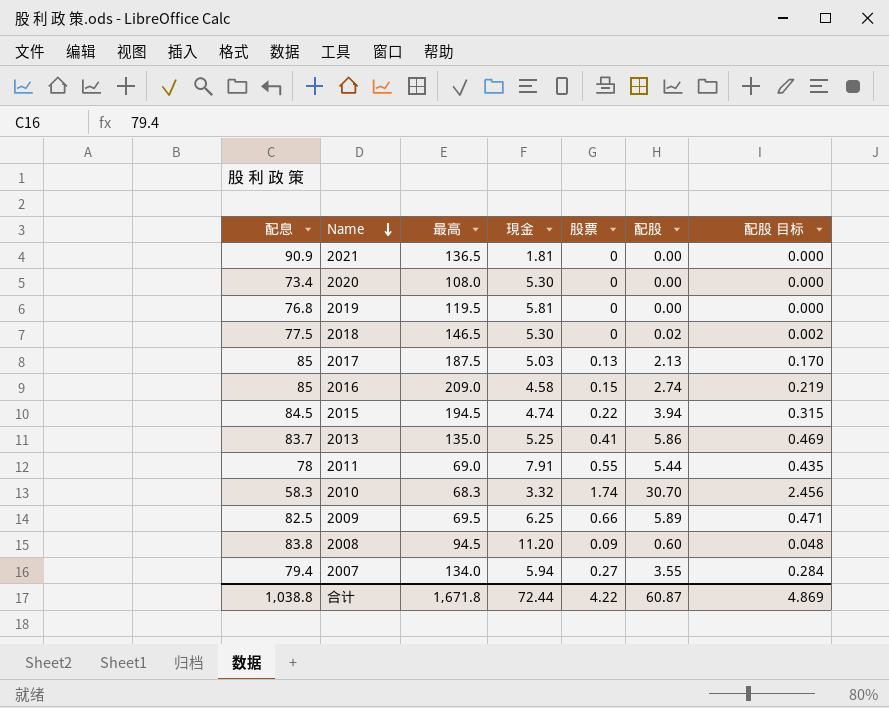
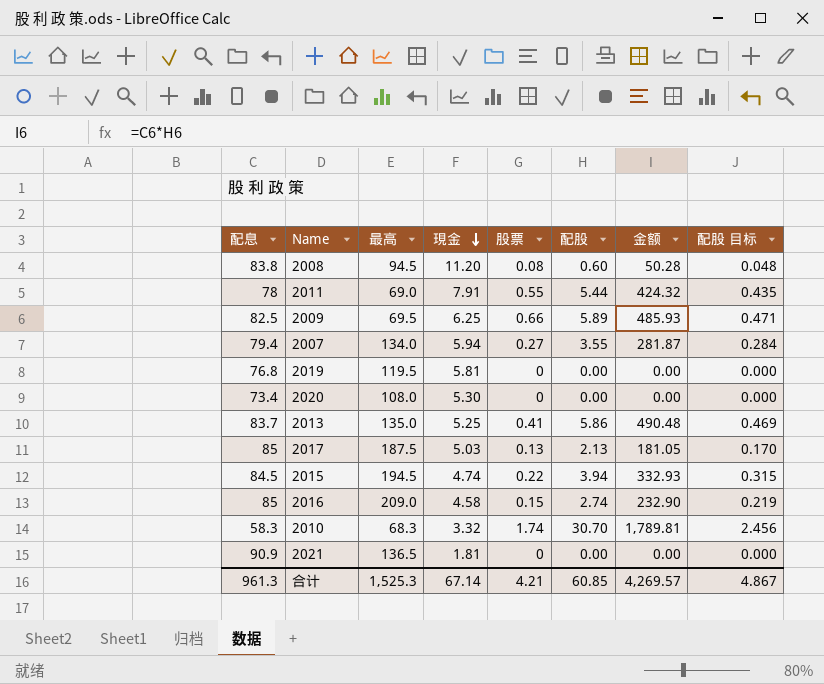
row order: Name descending -> 現金 descending
column 金额 | formula: none -> [配息] * [配股]
row 2018: 77.5 | 146.5 | 5.30 | 0 | 0.02 | 0.002 -> none
2008 | 股票: 0.09 -> 0.08
合计 | 配息: 1,038.8 -> 961.3
合计 | 最高: 1,671.8 -> 1,525.3
合计 | 現金: 72.44 -> 67.14
合计 | 股票: 4.22 -> 4.21
合计 | 配股: 60.87 -> 60.85
合计 | 配股 目标: 4.869 -> 4.867

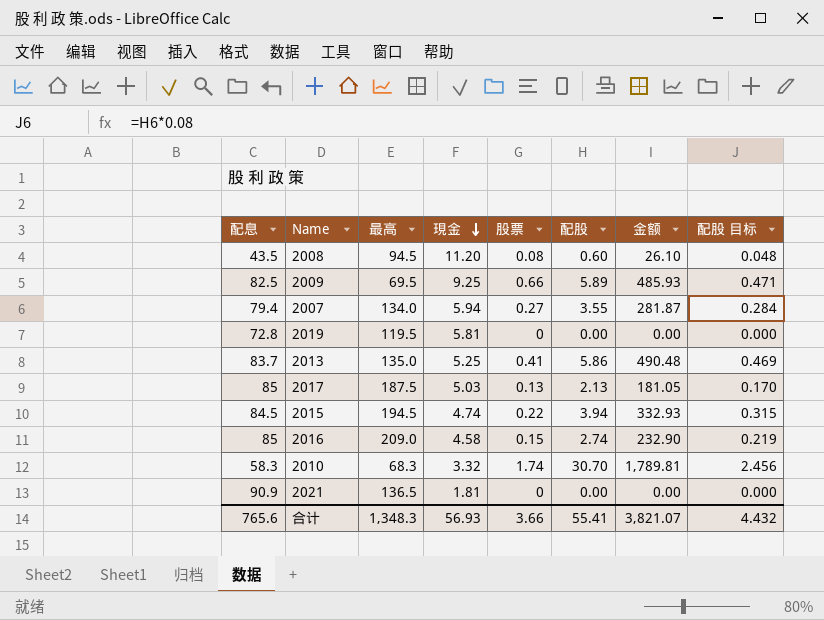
row 2011: 78 | 69.0 | 7.91 | 0.55 | 5.44 | 424.32 | 0.435 -> none
row 2020: 73.4 | 108.0 | 5.30 | 0 | 0.00 | 0.00 | 0.000 -> none
2008 | 配息: 83.8 -> 43.5
2008 | 金额: 50.28 -> 26.10
2009 | 現金: 6.25 -> 9.25
2019 | 配息: 76.8 -> 72.8
合计 | 配息: 961.3 -> 765.6
合计 | 最高: 1,525.3 -> 1,348.3
合计 | 現金: 67.14 -> 56.93
合计 | 股票: 4.21 -> 3.66
合计 | 配股: 60.85 -> 55.41
合计 | 金额: 4,269.57 -> 3,821.07
合计 | 配股 目标: 4.867 -> 4.432

